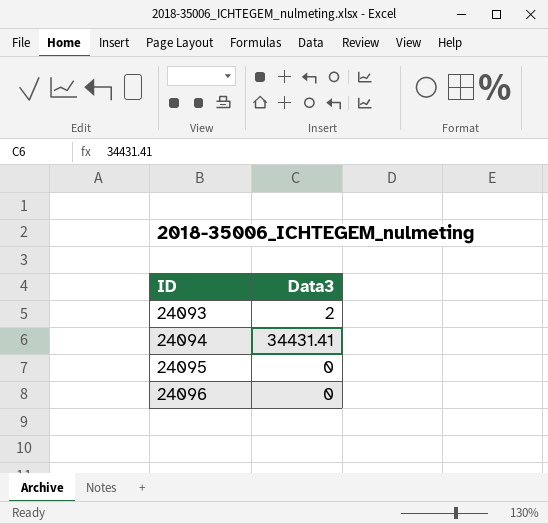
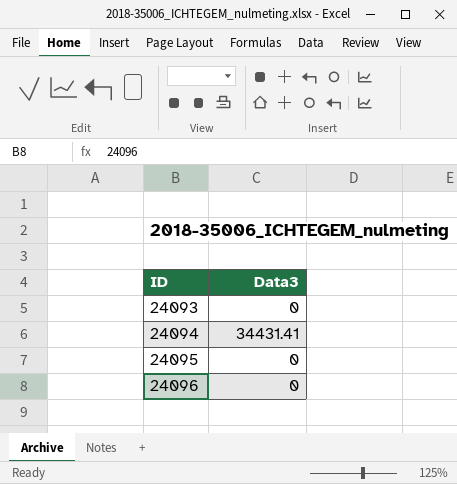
24093 | Data3: 2 -> 0

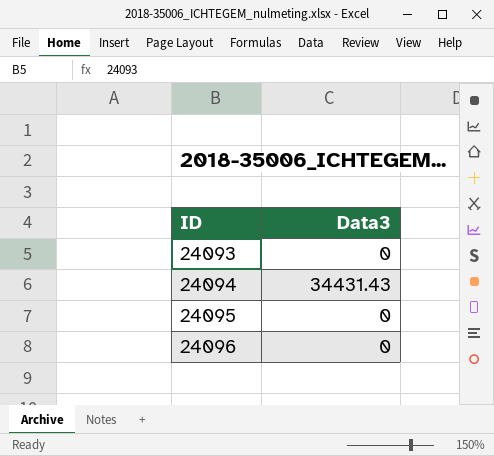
24094 | Data3: 34431.41 -> 34431.43

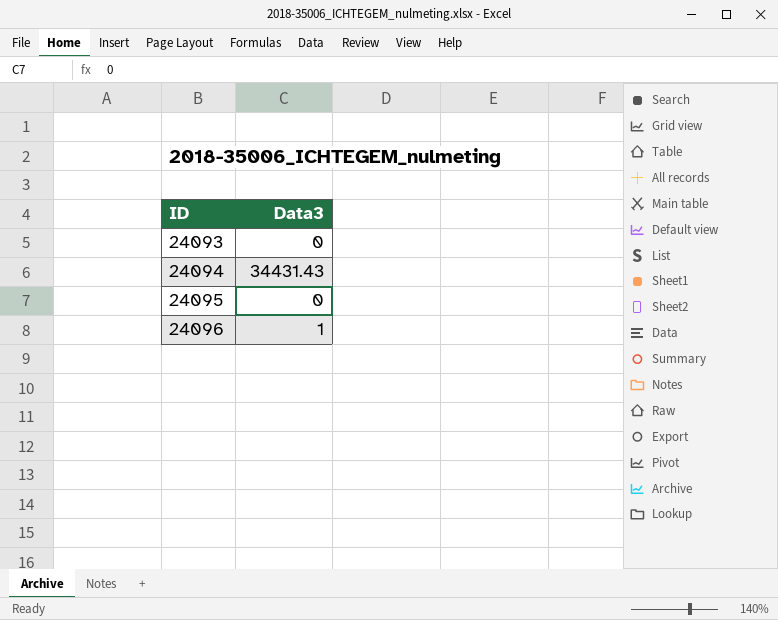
24096 | Data3: 0 -> 1

